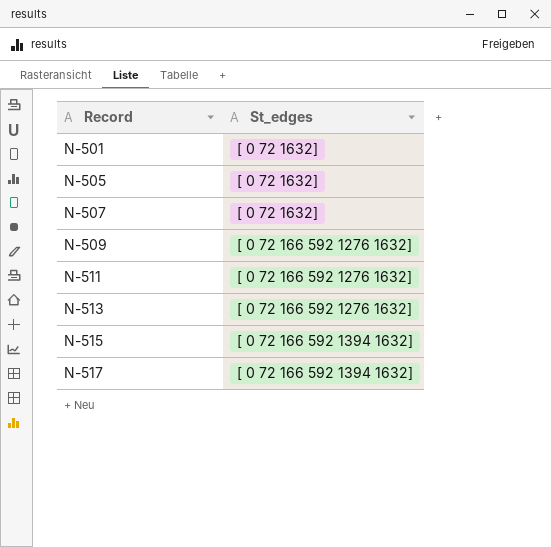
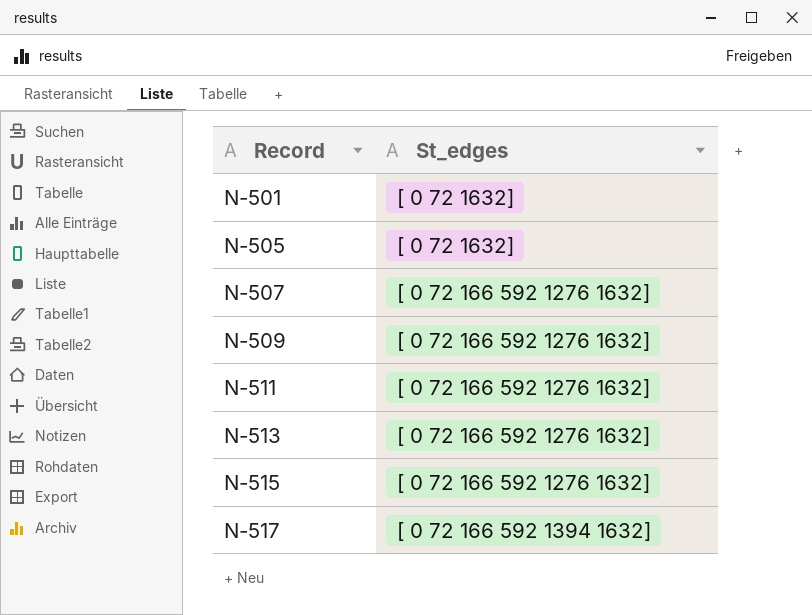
N-507 | St_edges: [ 0 72 1632] -> [ 0 72 166 592 1276 1632]
N-515 | St_edges: [ 0 72 166 592 1394 1632] -> [ 0 72 166 592 1276 1632]

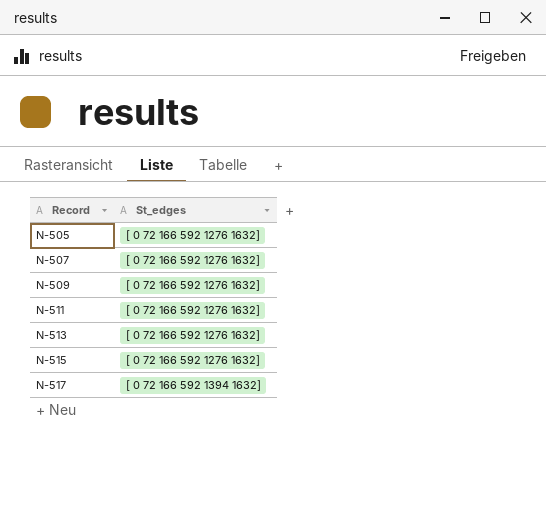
row N-501: [ 0 72 1632] -> none
N-505 | St_edges: [ 0 72 1632] -> [ 0 72 166 592 1276 1632]

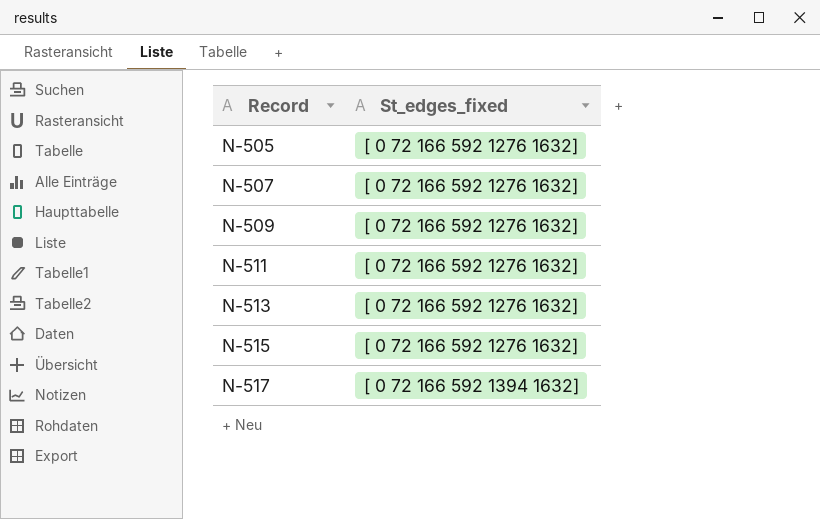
column name: St_edges -> St_edges_fixed

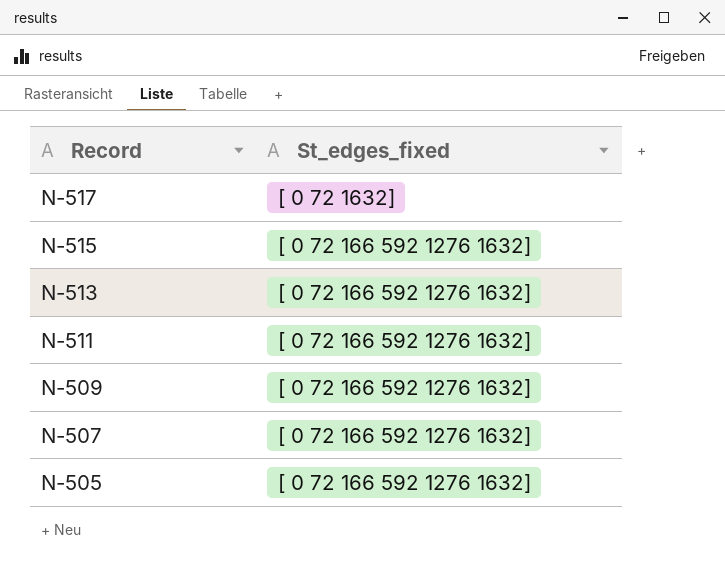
row order: Record ascending -> Record descending
N-517 | St_edges_fixed: [ 0 72 166 592 1394 1632] -> [ 0 72 1632]

